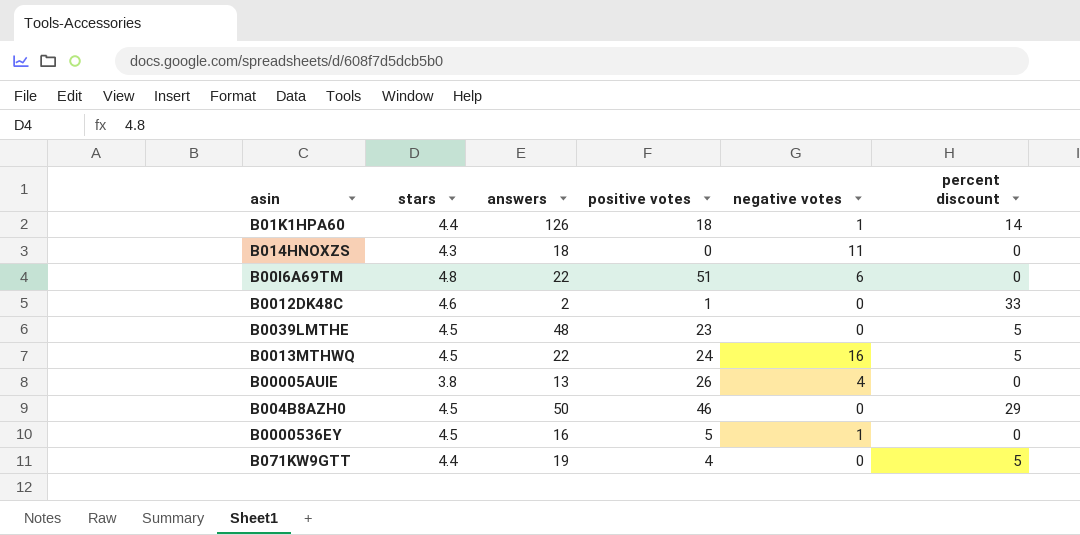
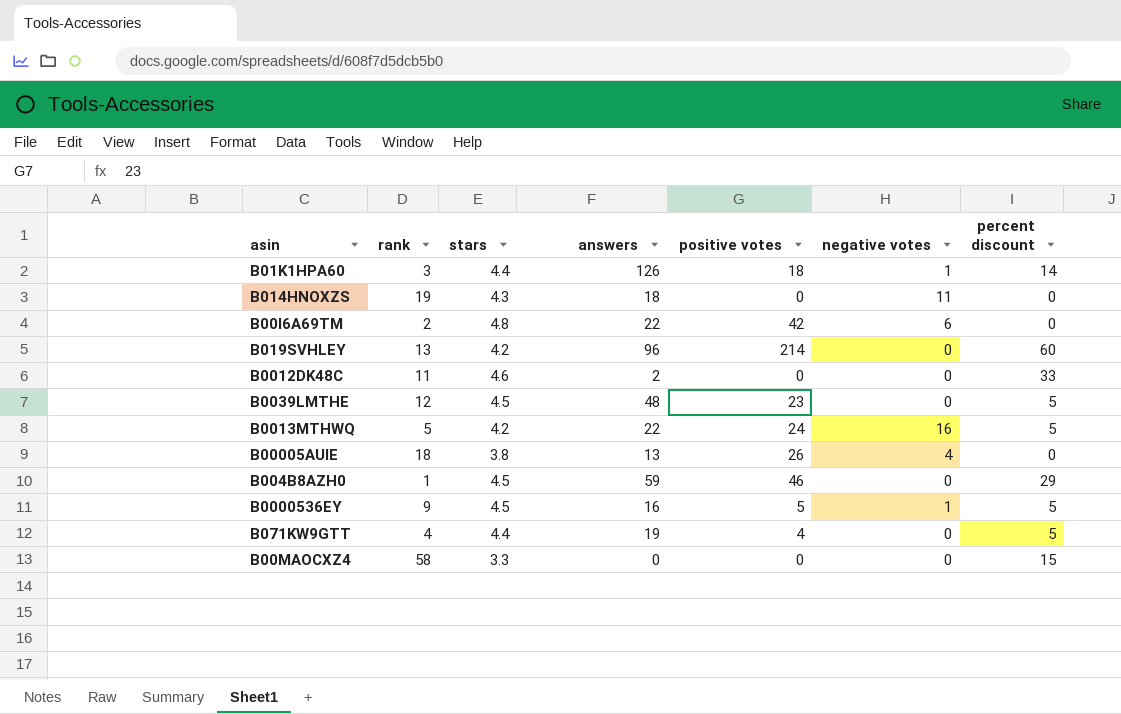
column rank | position: none -> 2
B00I6A69TM | positive votes: 51 -> 42
row B019SVHLEY: none -> 13 | 4.2 | 96 | 214 | 0 | 60
B0012DK48C | positive votes: 1 -> 0
B0013MTHWQ | stars: 4.5 -> 4.2
B004B8AZH0 | answers: 50 -> 59
B0000536EY | percent discount: 0 -> 5
row B00MAOCXZ4: none -> 58 | 3.3 | 0 | 0 | 0 | 15

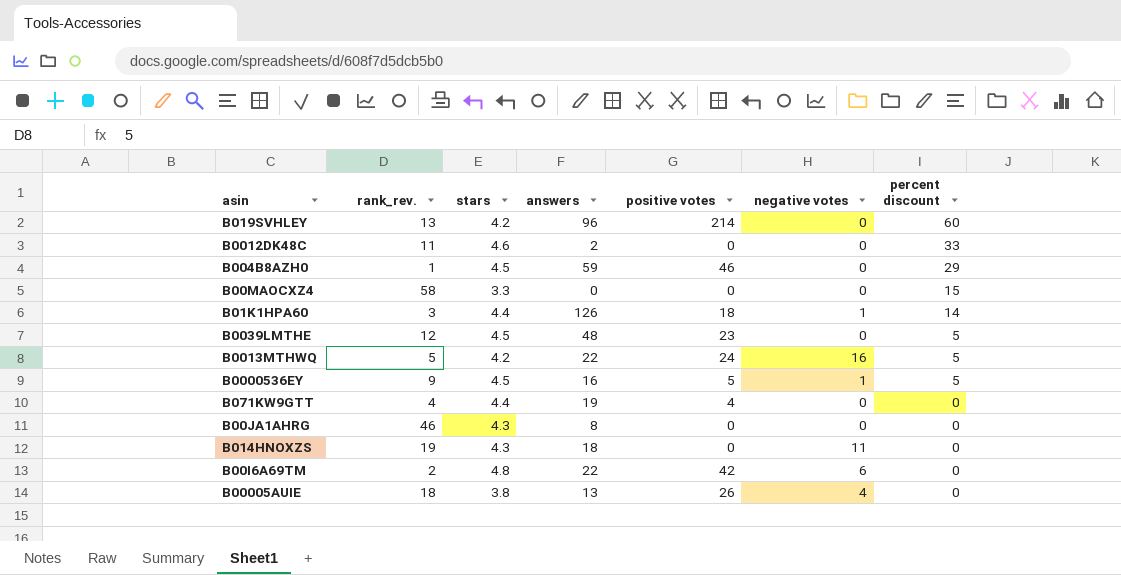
row order: none -> percent discount descending
column name: rank -> rank_rev.
B071KW9GTT | percent discount: 5 -> 0
row B00JA1AHRG: none -> 46 | 4.3 | 8 | 0 | 0 | 0

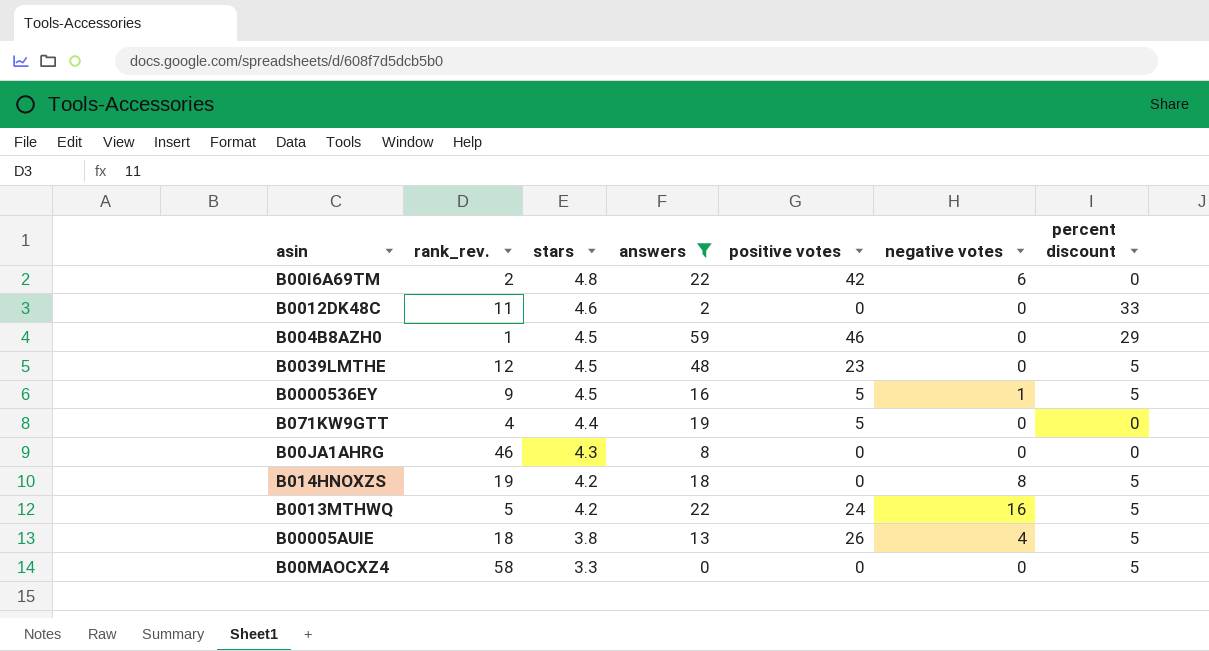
filter: none -> answers <= 59
row order: percent discount descending -> stars descending
B071KW9GTT | positive votes: 4 -> 5
B014HNOXZS | stars: 4.3 -> 4.2
B014HNOXZS | negative votes: 11 -> 8
B014HNOXZS | percent discount: 0 -> 5
B00005AUIE | percent discount: 0 -> 5
B00MAOCXZ4 | percent discount: 15 -> 5

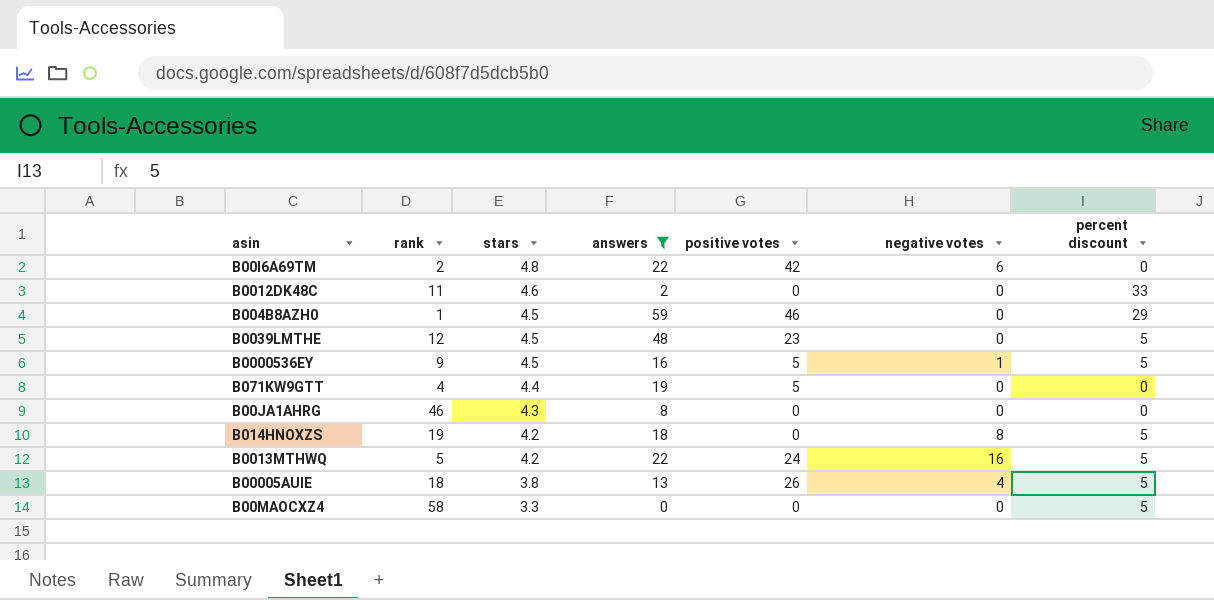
column name: rank_rev. -> rank

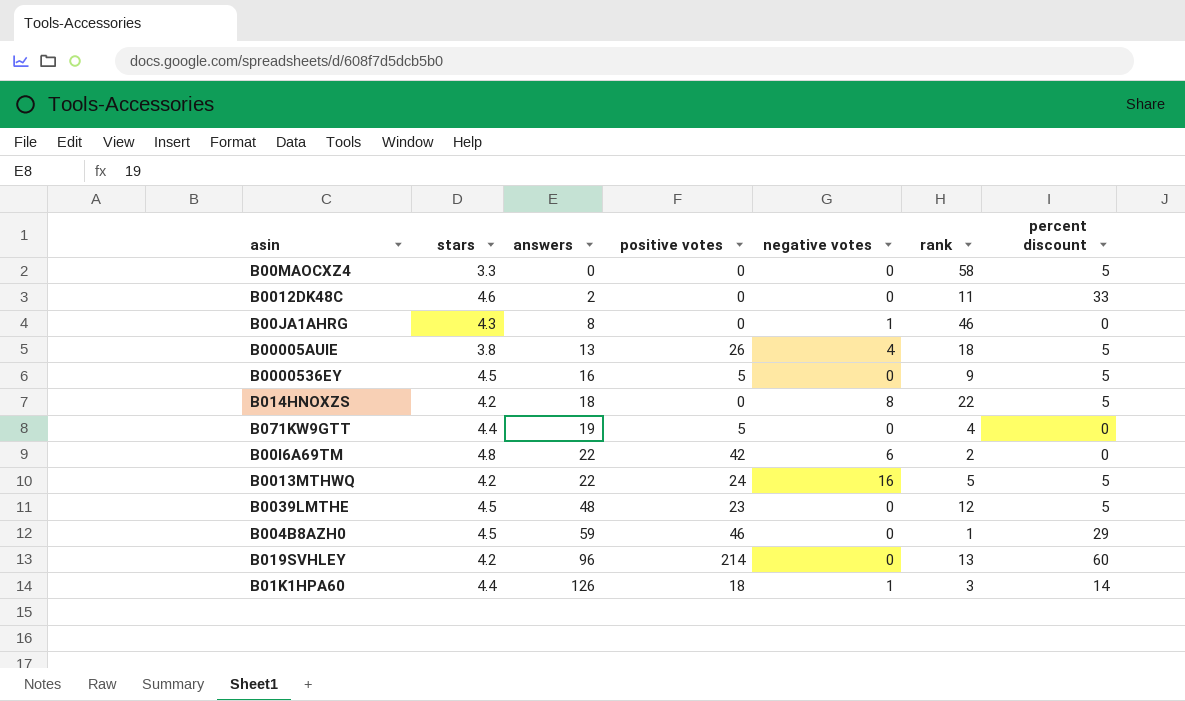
filter: answers <= 59 -> none
row order: stars descending -> answers ascending
column rank | position: 2 -> 6
B00JA1AHRG | negative votes: 0 -> 1
B0000536EY | negative votes: 1 -> 0
B014HNOXZS | rank: 19 -> 22

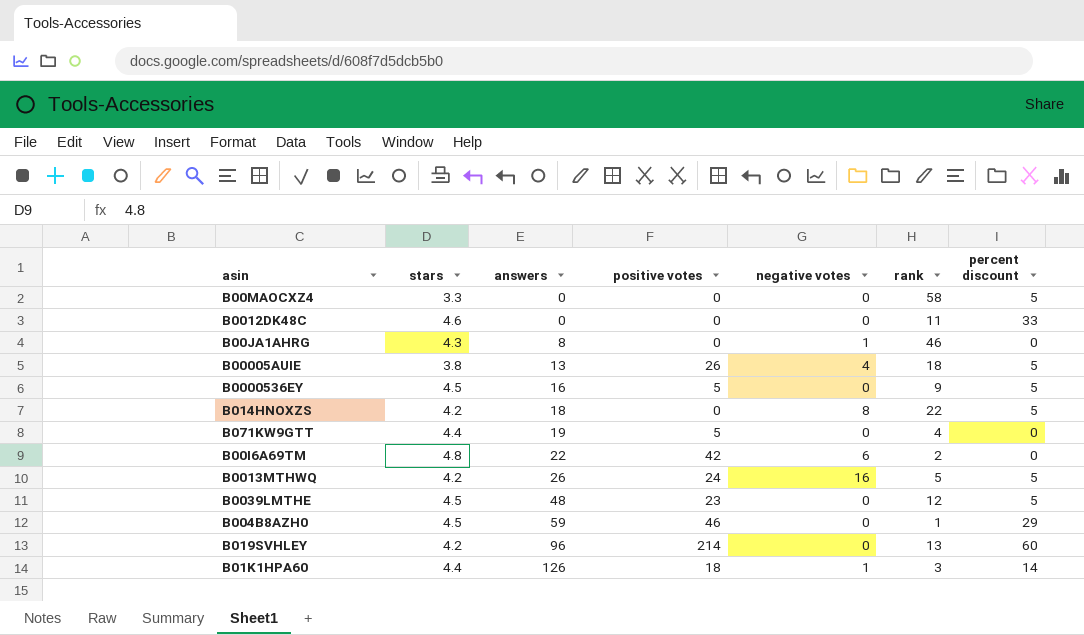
B0012DK48C | answers: 2 -> 0
B0013MTHWQ | answers: 22 -> 26

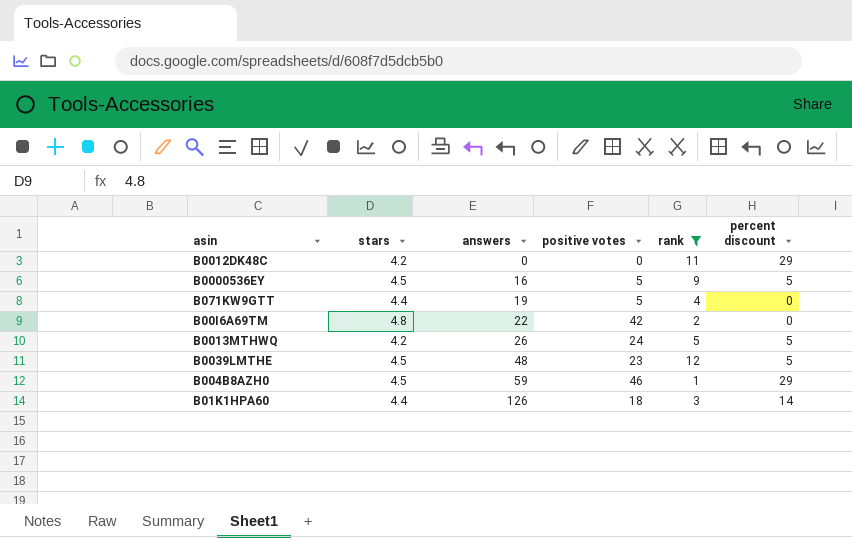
filter: none -> rank <= 12
column negative votes | position: 5 -> none
B0012DK48C | stars: 4.6 -> 4.2
B0012DK48C | percent discount: 33 -> 29

